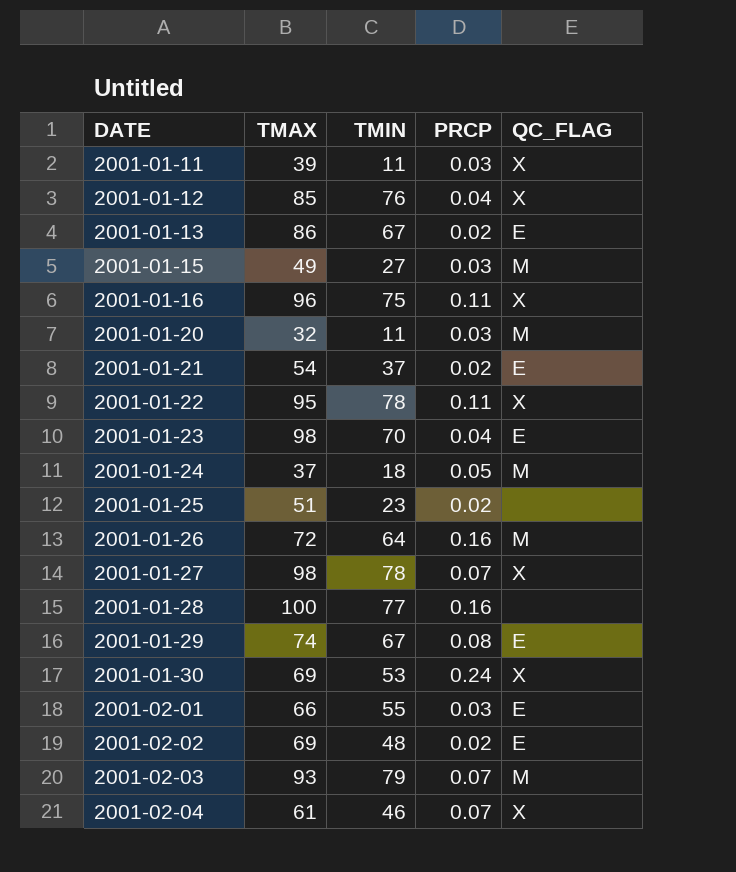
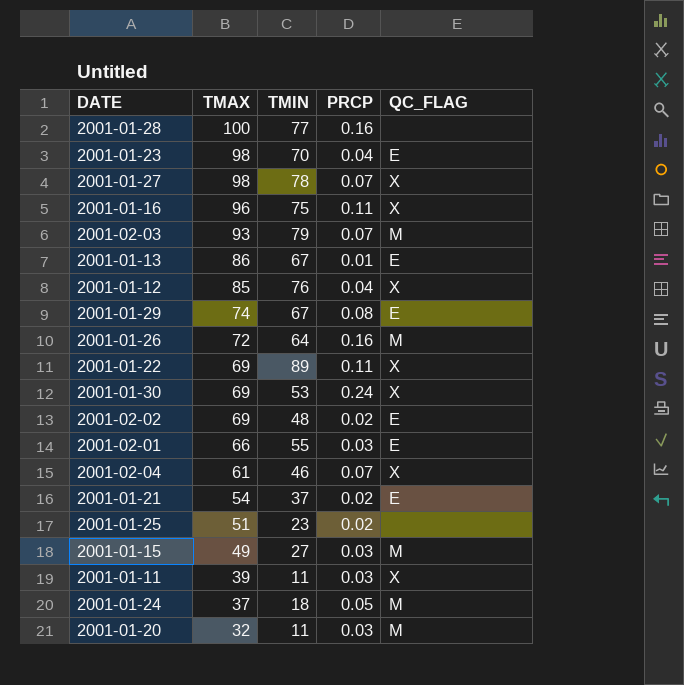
row order: DATE ascending -> TMAX descending
2001-01-13 | PRCP: 0.02 -> 0.01
2001-01-22 | TMAX: 95 -> 69
2001-01-22 | TMIN: 78 -> 89

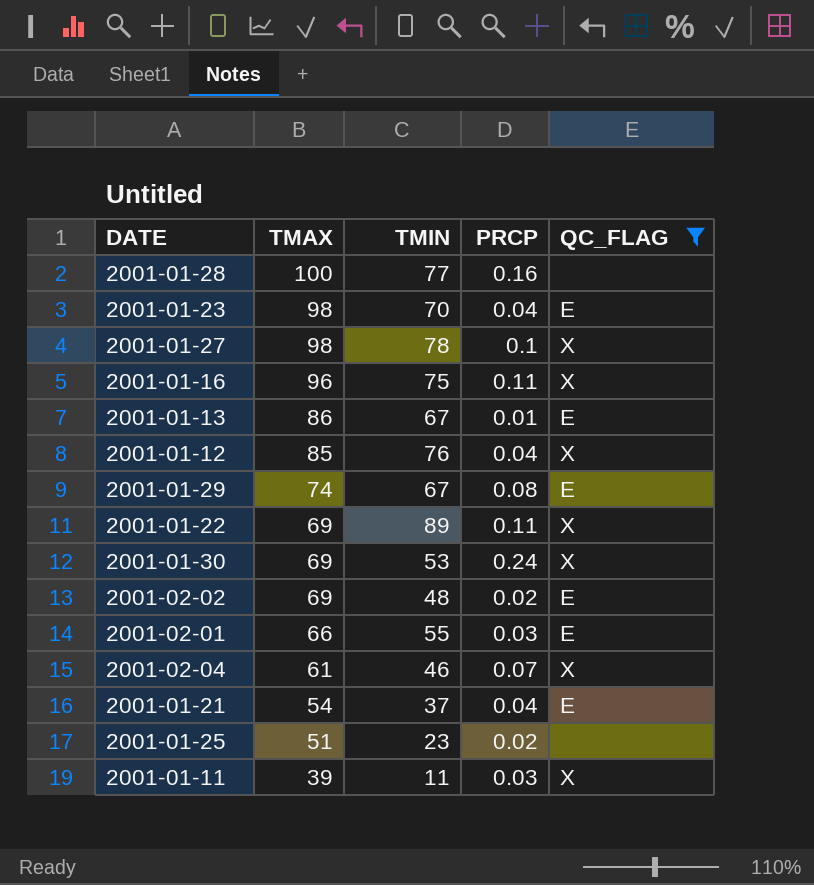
filter: none -> QC_FLAG != M
2001-01-27 | PRCP: 0.07 -> 0.1
2001-01-21 | PRCP: 0.02 -> 0.04

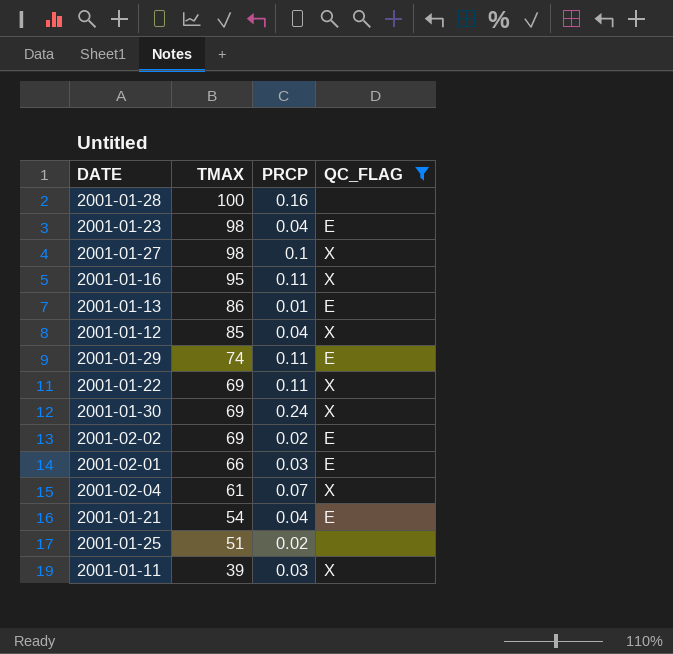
column TMIN | position: 3 -> none
2001-01-16 | TMAX: 96 -> 95
2001-01-29 | PRCP: 0.08 -> 0.11

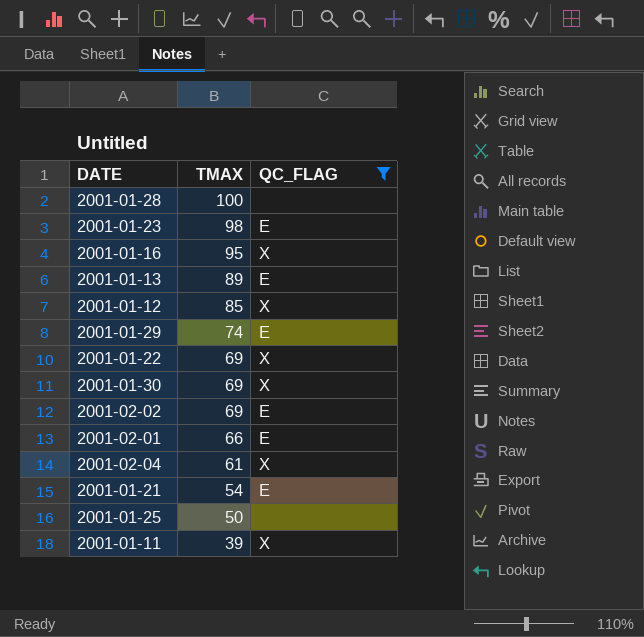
column PRCP | position: 3 -> none
row 2001-01-27: 98 | 0.1 | X -> none
2001-01-13 | TMAX: 86 -> 89
2001-01-25 | TMAX: 51 -> 50

